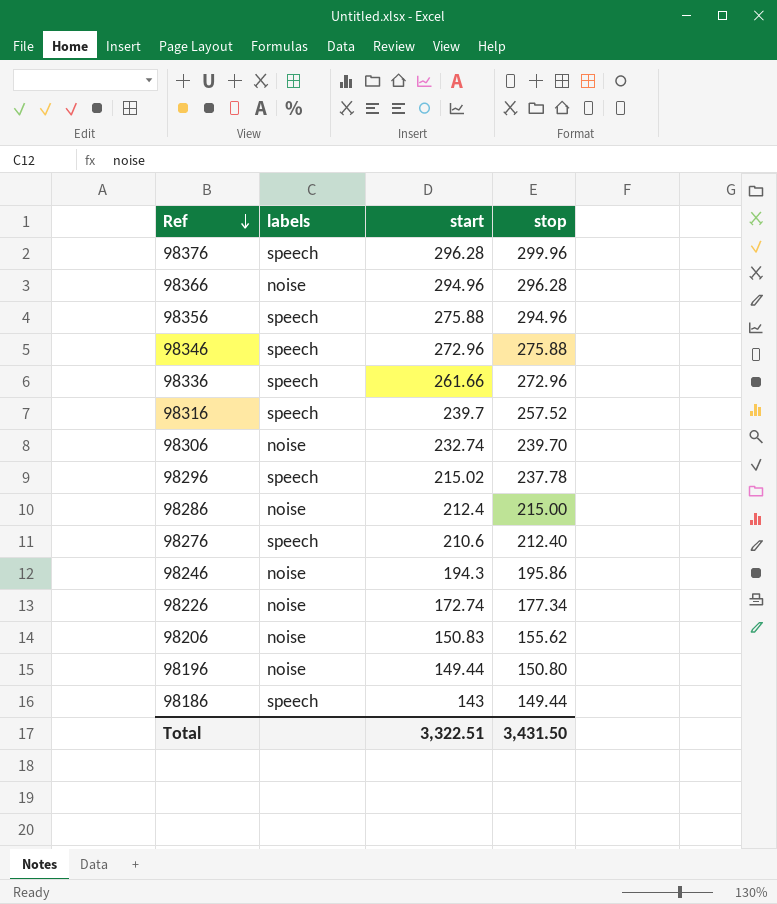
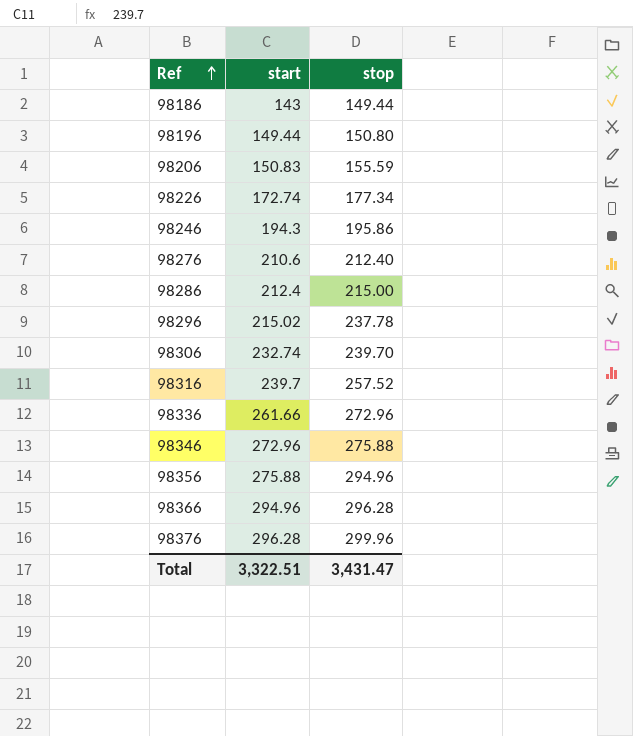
row order: Ref descending -> Ref ascending
column labels | position: 2 -> none
98206 | stop: 155.62 -> 155.59
Total | stop: 3,431.50 -> 3,431.47

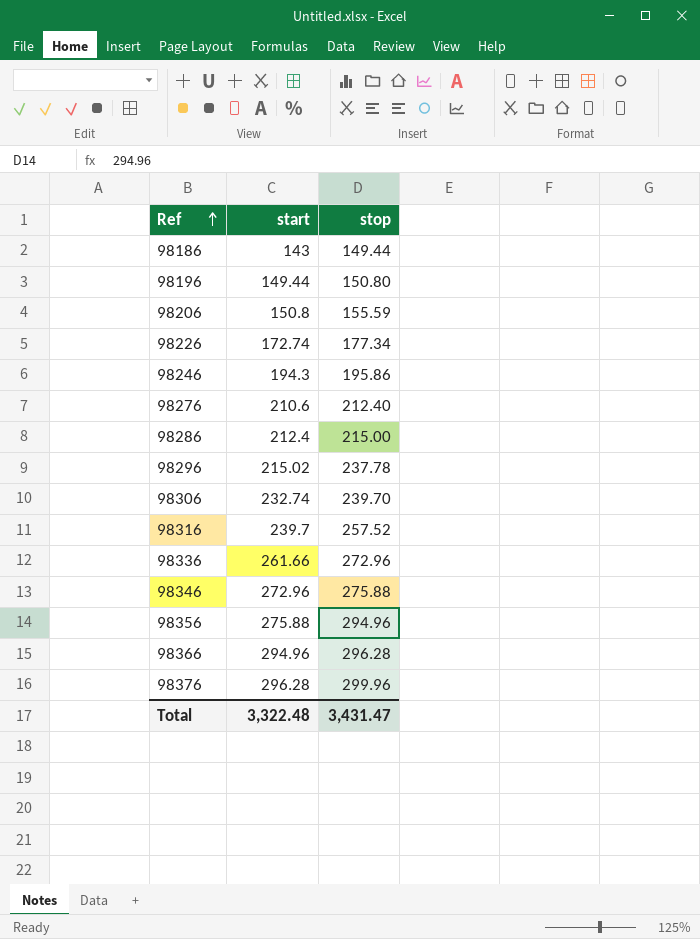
98206 | start: 150.83 -> 150.8
Total | start: 3,322.51 -> 3,322.48

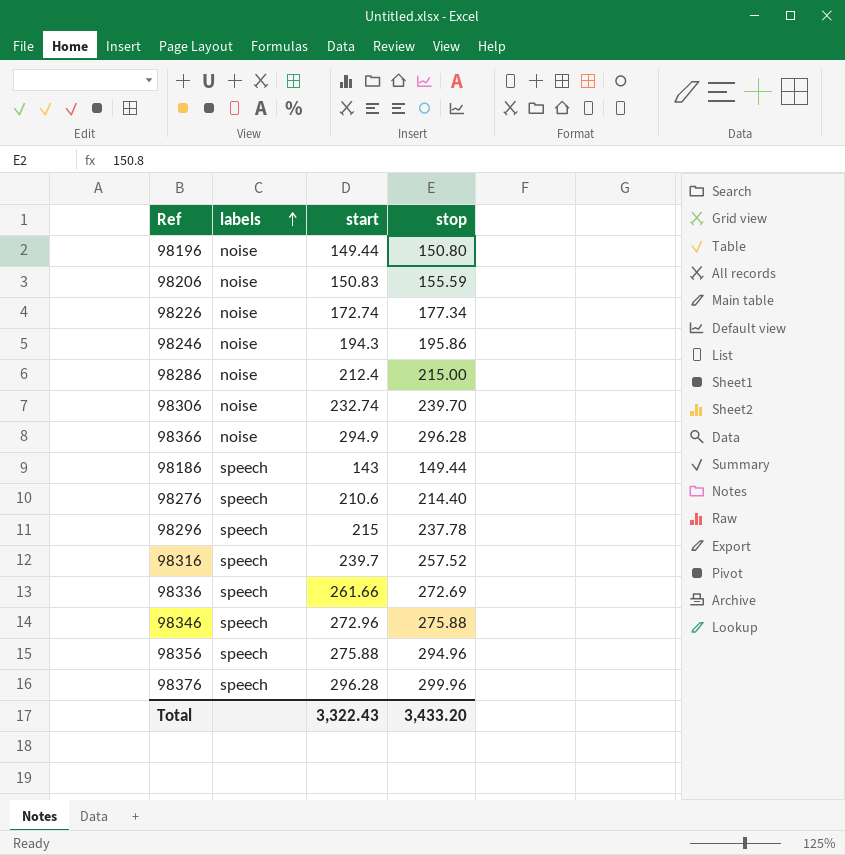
row order: Ref ascending -> labels ascending
column labels | position: none -> 2
98206 | start: 150.8 -> 150.83
98366 | start: 294.96 -> 294.9
98276 | stop: 212.40 -> 214.40
98296 | start: 215.02 -> 215
98336 | stop: 272.96 -> 272.69
Total | start: 3,322.48 -> 3,322.43
Total | stop: 3,431.47 -> 3,433.20

